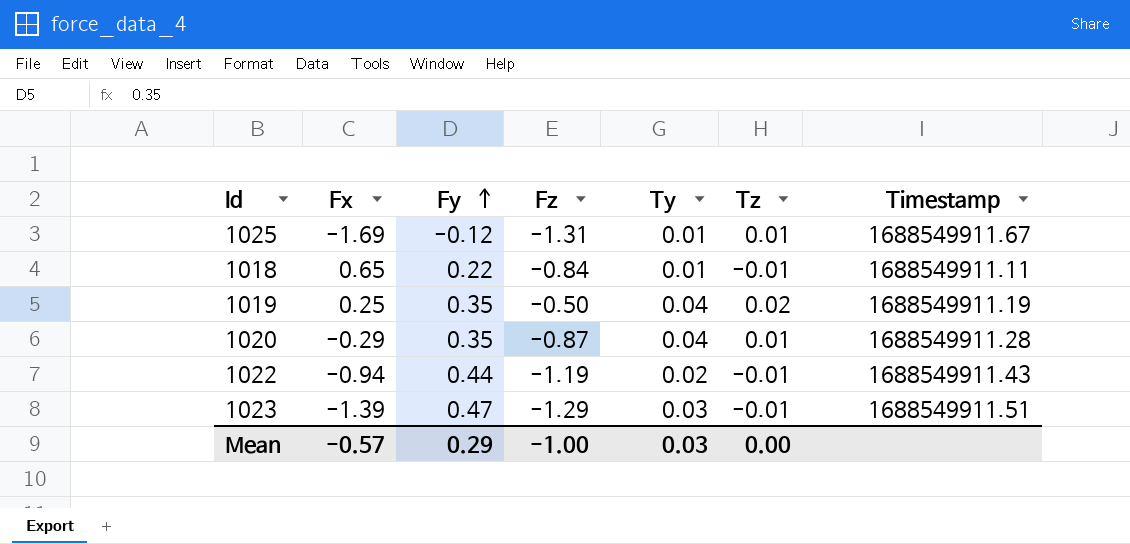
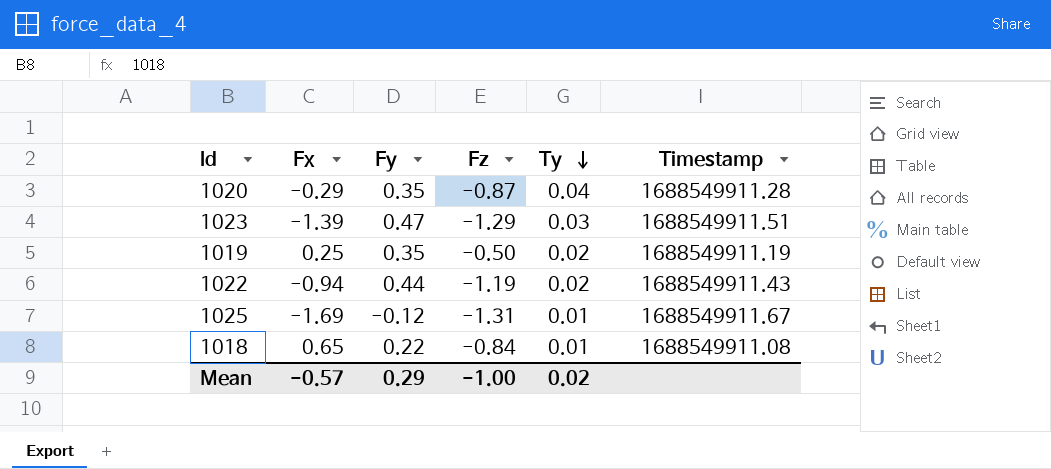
row order: Fy ascending -> Ty descending
column Tz | position: 6 -> none
1019 | Ty: 0.04 -> 0.02
1018 | Timestamp: 1688549911.11 -> 1688549911.08
Mean | Ty: 0.03 -> 0.02

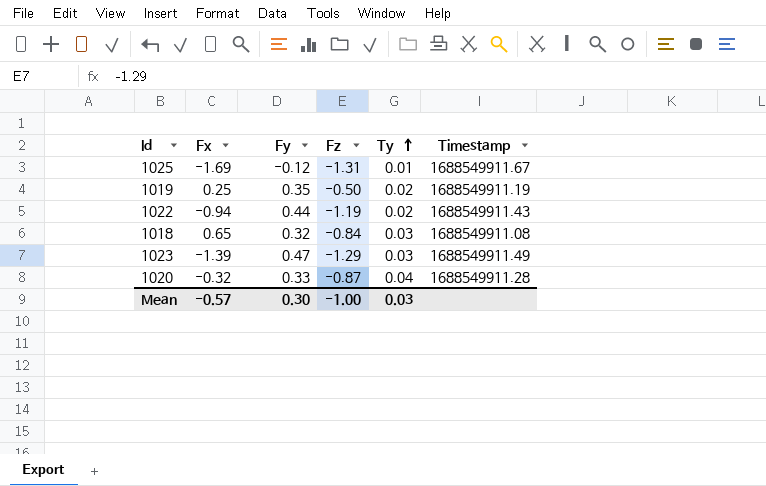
row order: Ty descending -> Ty ascending
1018 | Fy: 0.22 -> 0.32
1018 | Ty: 0.01 -> 0.03
1023 | Timestamp: 1688549911.51 -> 1688549911.49
1020 | Fx: -0.29 -> -0.32
1020 | Fy: 0.35 -> 0.33
Mean | Fy: 0.29 -> 0.30
Mean | Ty: 0.02 -> 0.03

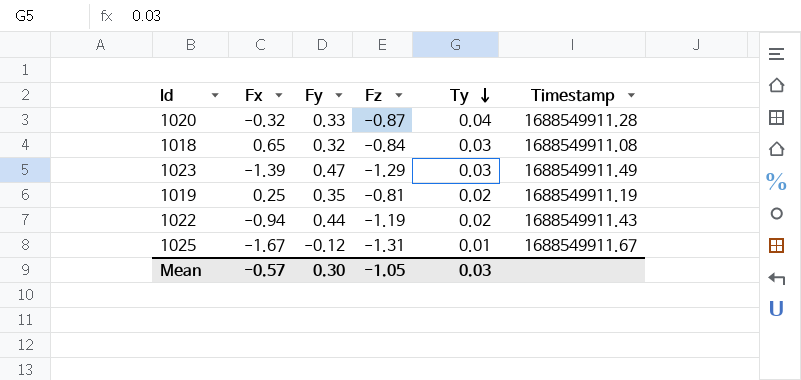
row order: Ty ascending -> Ty descending
1019 | Fz: -0.50 -> -0.81
1025 | Fx: -1.69 -> -1.67
Mean | Fz: -1.00 -> -1.05

